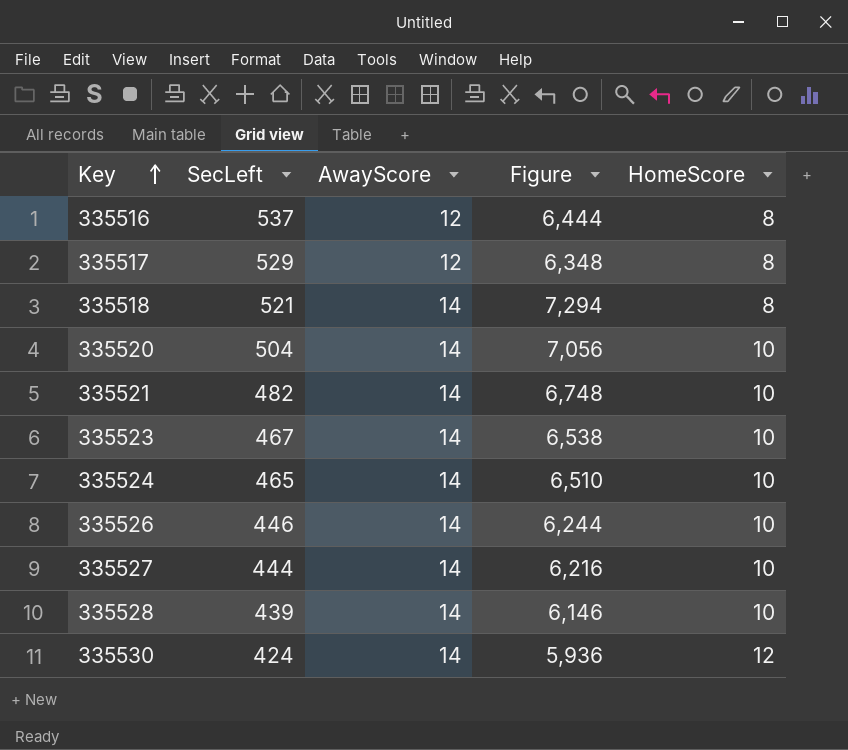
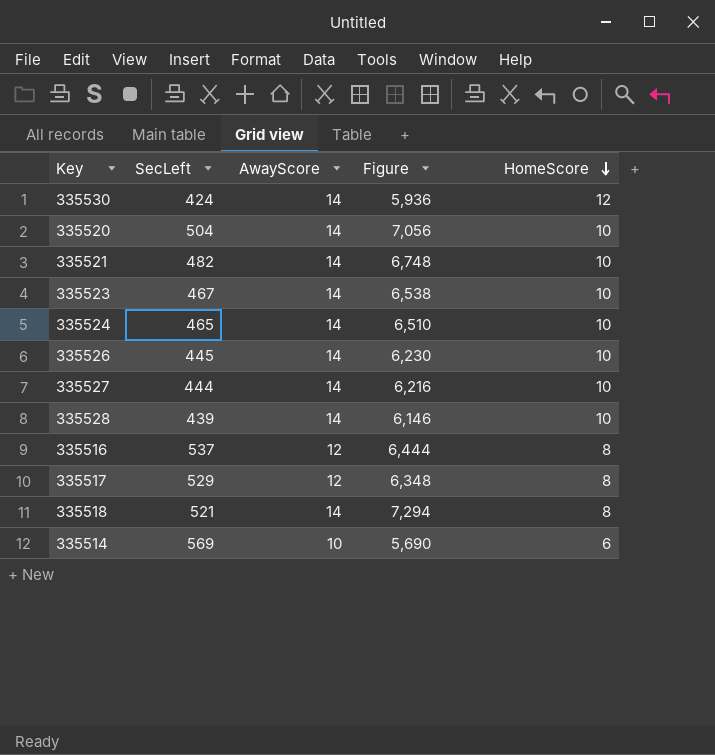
row order: Key ascending -> HomeScore descending
335526 | SecLeft: 446 -> 445
335526 | Figure: 6,244 -> 6,230
row 335514: none -> 569 | 10 | 5,690 | 6

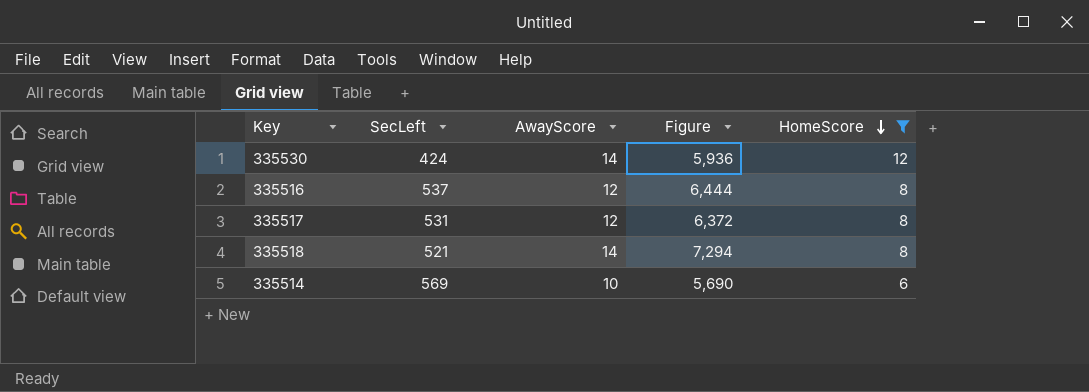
filter: none -> HomeScore != 10
335517 | SecLeft: 529 -> 531
335517 | Figure: 6,348 -> 6,372

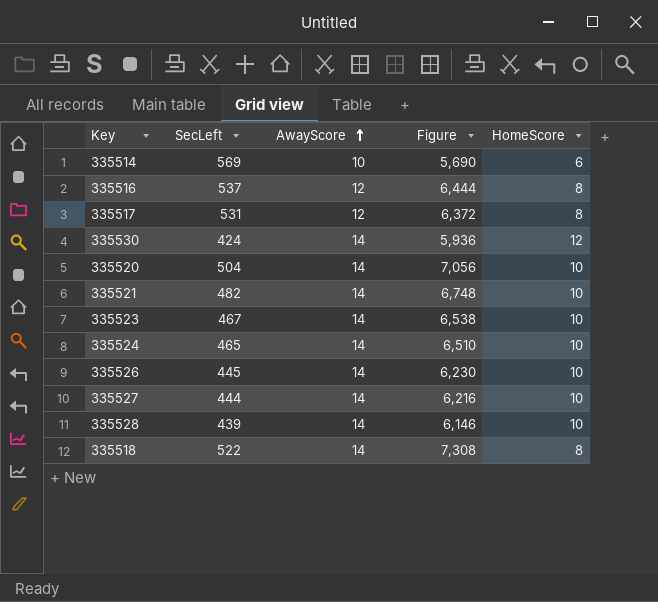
filter: HomeScore != 10 -> none
row order: HomeScore descending -> AwayScore ascending
335518 | SecLeft: 521 -> 522
335518 | Figure: 7,294 -> 7,308

